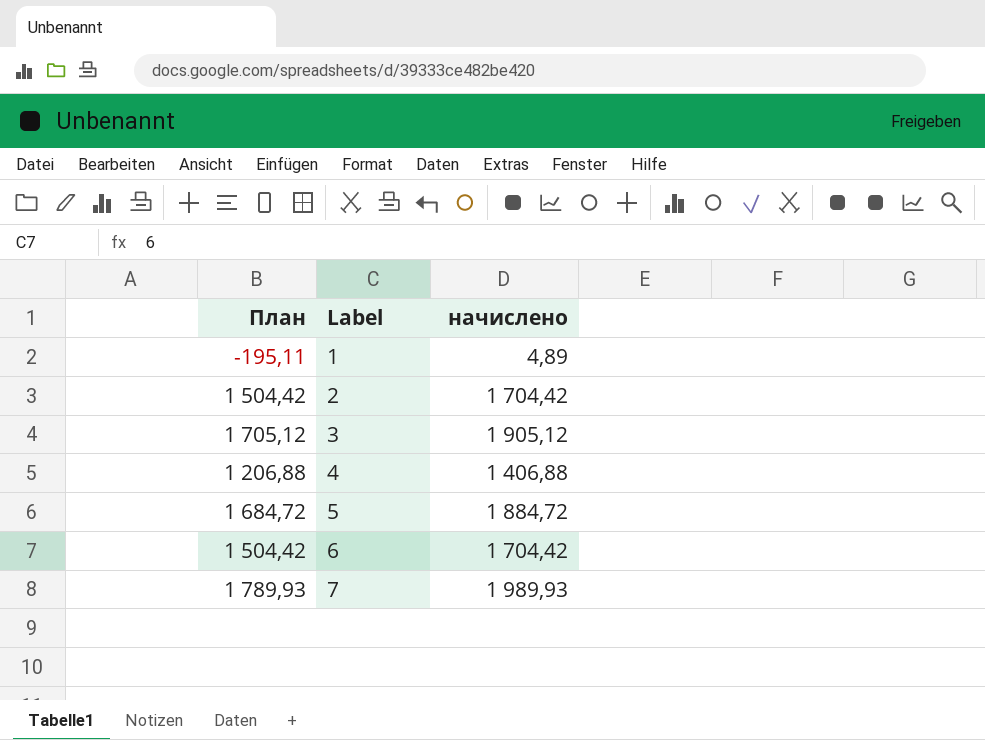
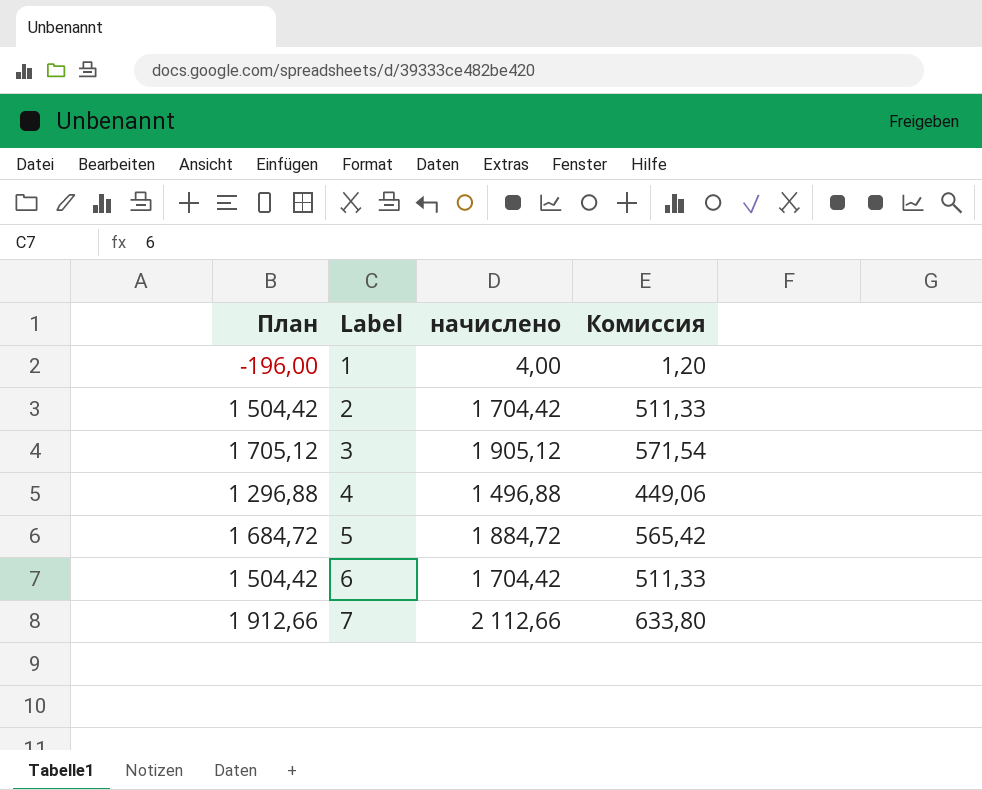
column Комиссия | formula: none -> [начислено] * 0,3
1 | План: -195,11 -> -196,00
1 | начислено: 4,89 -> 4,00
4 | План: 1 206,88 -> 1 296,88
4 | начислено: 1 406,88 -> 1 496,88
7 | План: 1 789,93 -> 1 912,66
7 | начислено: 1 989,93 -> 2 112,66

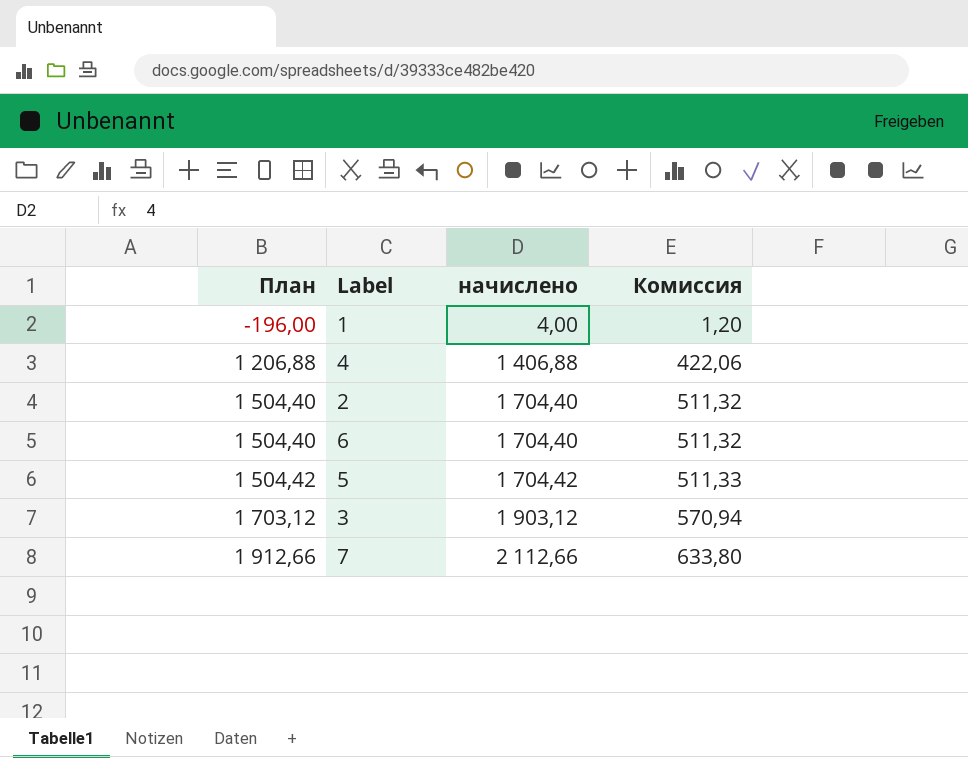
row order: Label ascending -> План ascending
4 | План: 1 296,88 -> 1 206,88
4 | начислено: 1 496,88 -> 1 406,88
4 | Комиссия: 449,06 -> 422,06
2 | План: 1 504,42 -> 1 504,40
2 | начислено: 1 704,42 -> 1 704,40
2 | Комиссия: 511,33 -> 511,32
6 | План: 1 504,42 -> 1 504,40
6 | начислено: 1 704,42 -> 1 704,40
6 | Комиссия: 511,33 -> 511,32
5 | План: 1 684,72 -> 1 504,42
5 | начислено: 1 884,72 -> 1 704,42
5 | Комиссия: 565,42 -> 511,33
3 | План: 1 705,12 -> 1 703,12
3 | начислено: 1 905,12 -> 1 903,12
3 | Комиссия: 571,54 -> 570,94

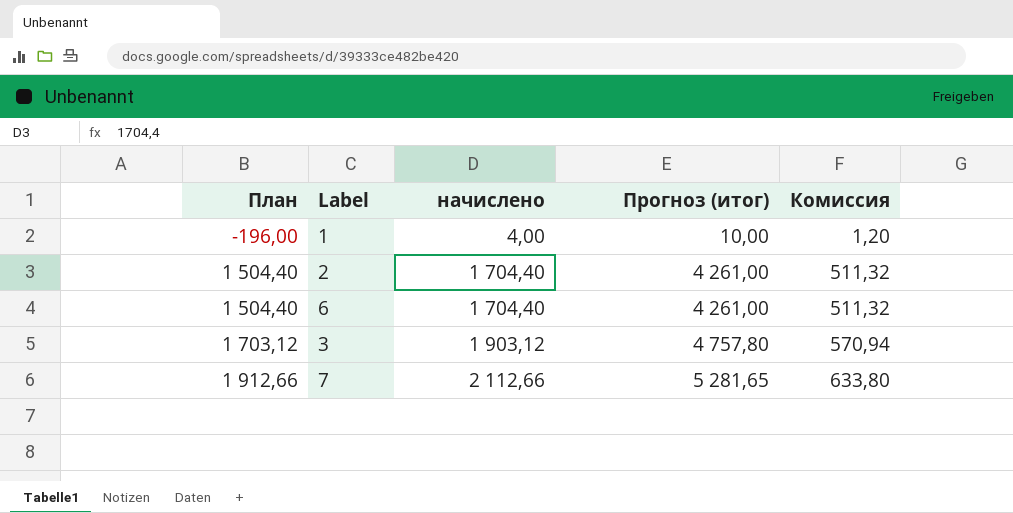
column Прогноз (итог) | formula: none -> [начислено] * 2,5
row 4: 1 206,88 | 1 406,88 | 422,06 -> none
row 5: 1 504,42 | 1 704,42 | 511,33 -> none

